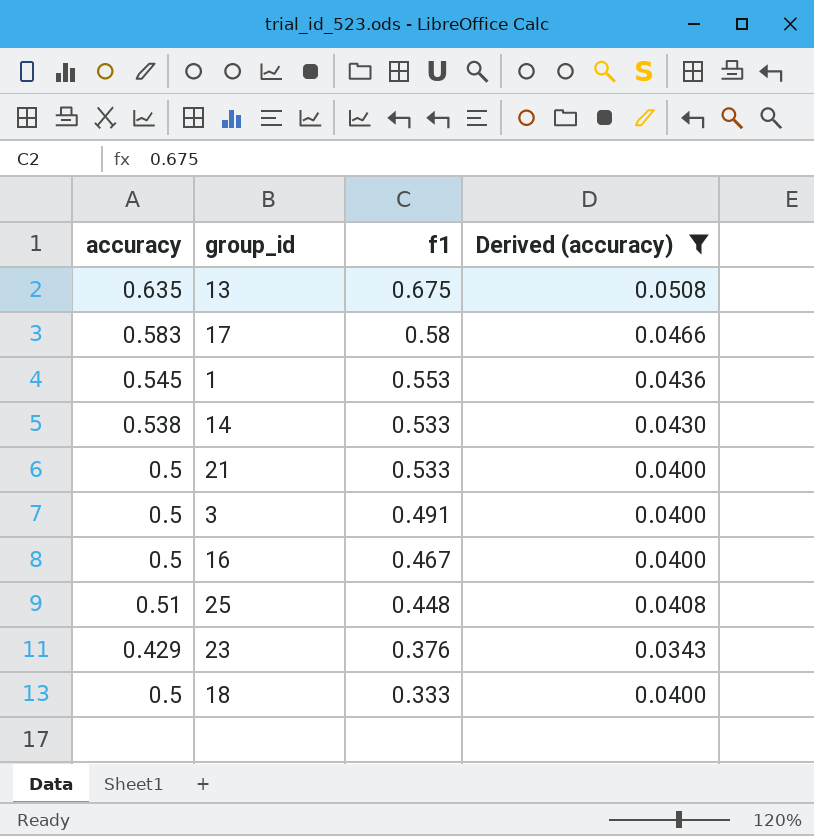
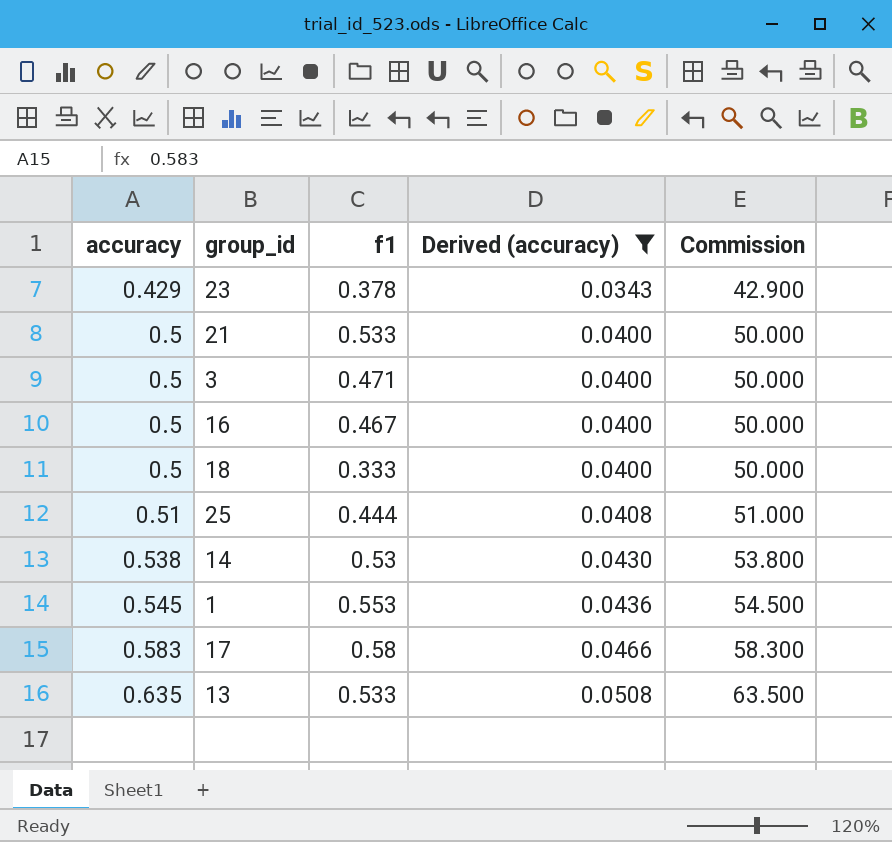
row order: f1 descending -> accuracy ascending
column Commission | formula: none -> [accuracy] * 100
23 | f1: 0.376 -> 0.378
3 | f1: 0.491 -> 0.471
25 | f1: 0.448 -> 0.444
14 | f1: 0.533 -> 0.53
13 | f1: 0.675 -> 0.533

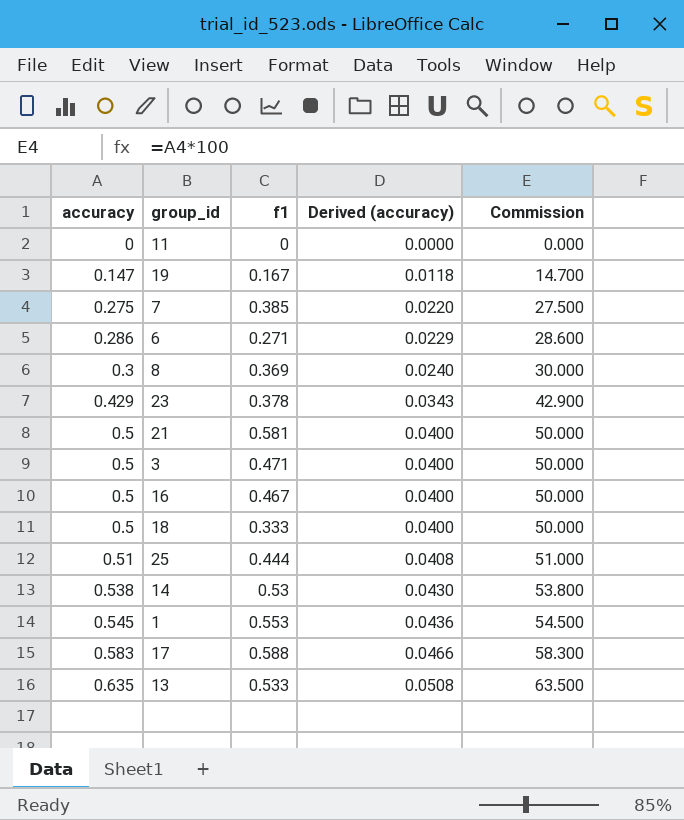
filter: Derived (accuracy) >= 0.0343 -> none
21 | f1: 0.533 -> 0.581
17 | f1: 0.58 -> 0.588

